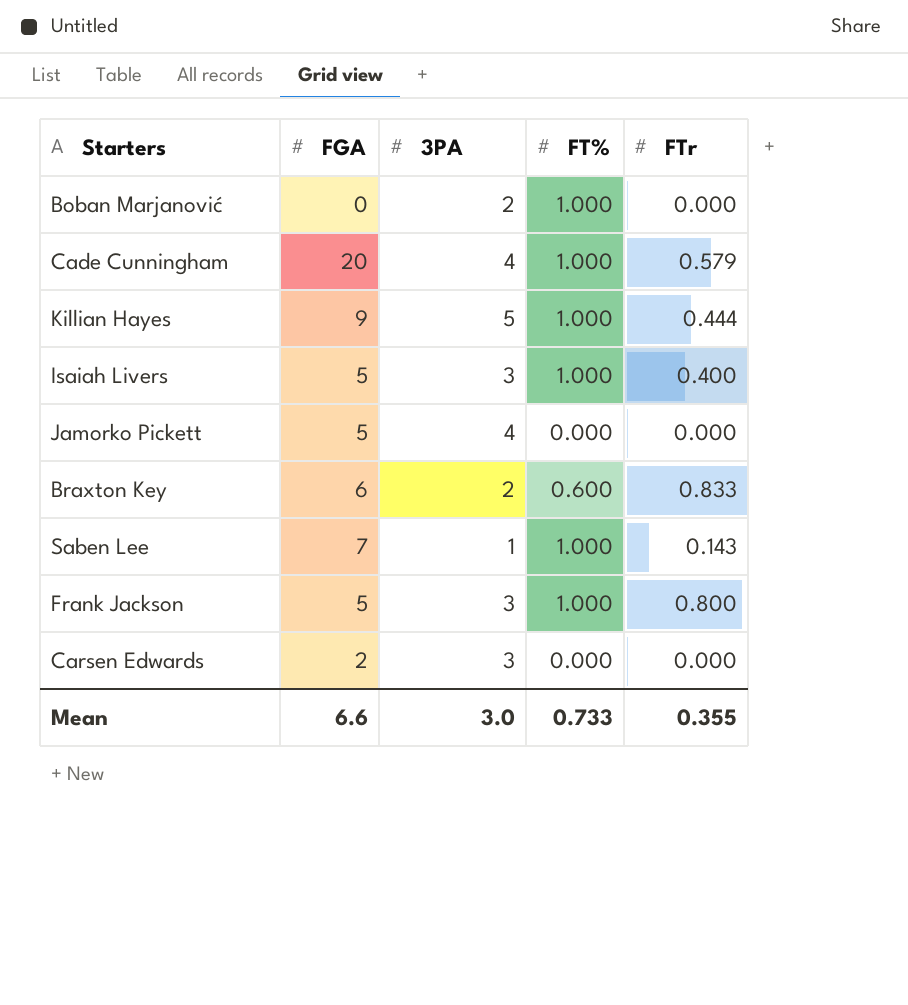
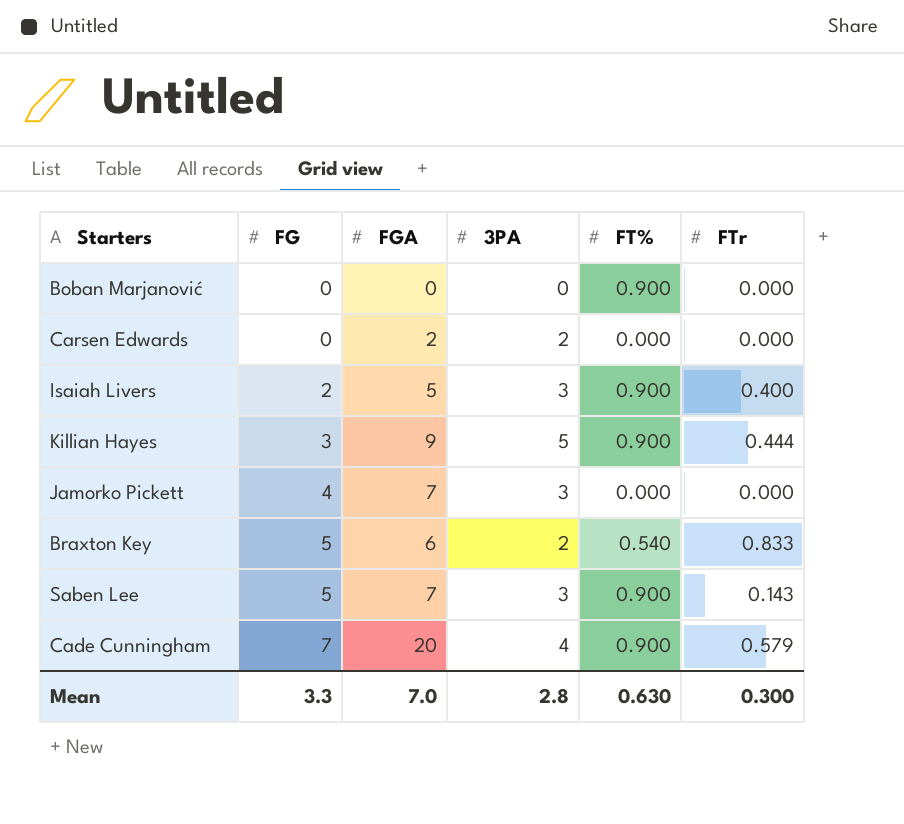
row order: none -> FG ascending
column FG | position: none -> 2
row Frank Jackson: 5 | 3 | 1.000 | 0.800 -> none
Boban Marjanović | 3PA: 2 -> 0
Boban Marjanović | FT%: 1.000 -> 0.900
Carsen Edwards | 3PA: 3 -> 2
Isaiah Livers | FT%: 1.000 -> 0.900
Killian Hayes | FT%: 1.000 -> 0.900
Jamorko Pickett | FGA: 5 -> 7
Jamorko Pickett | 3PA: 4 -> 3
Braxton Key | FT%: 0.600 -> 0.540
Saben Lee | 3PA: 1 -> 3
Saben Lee | FT%: 1.000 -> 0.900
Cade Cunningham | FT%: 1.000 -> 0.900
Mean | FGA: 6.6 -> 7.0
Mean | 3PA: 3.0 -> 2.8
Mean | FT%: 0.733 -> 0.630
Mean | FTr: 0.355 -> 0.300

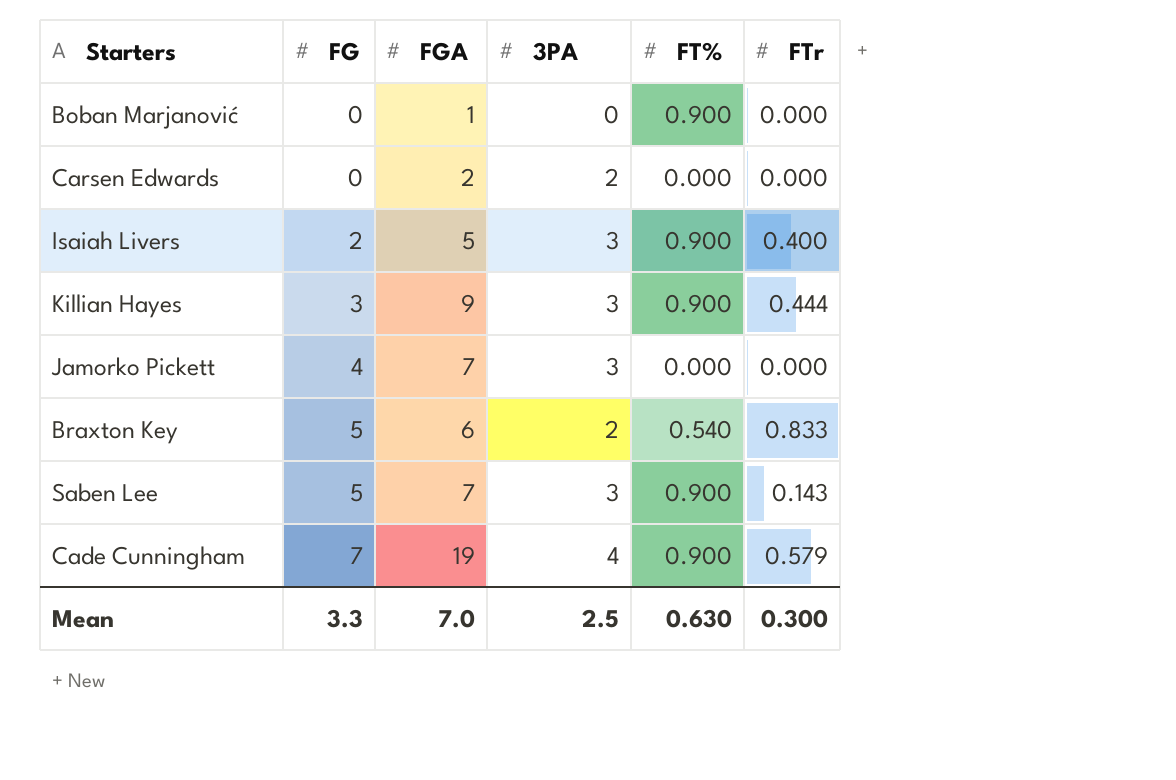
Boban Marjanović | FGA: 0 -> 1
Killian Hayes | 3PA: 5 -> 3
Cade Cunningham | FGA: 20 -> 19
Mean | 3PA: 2.8 -> 2.5

